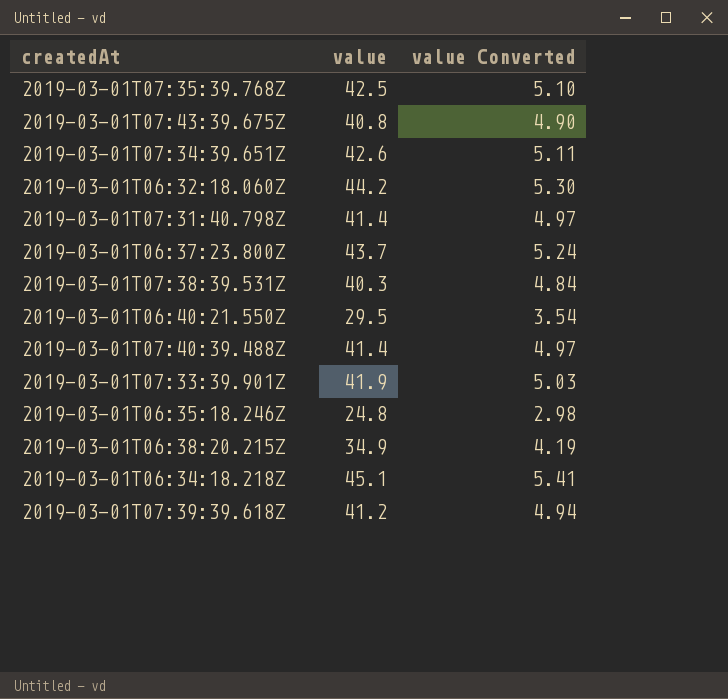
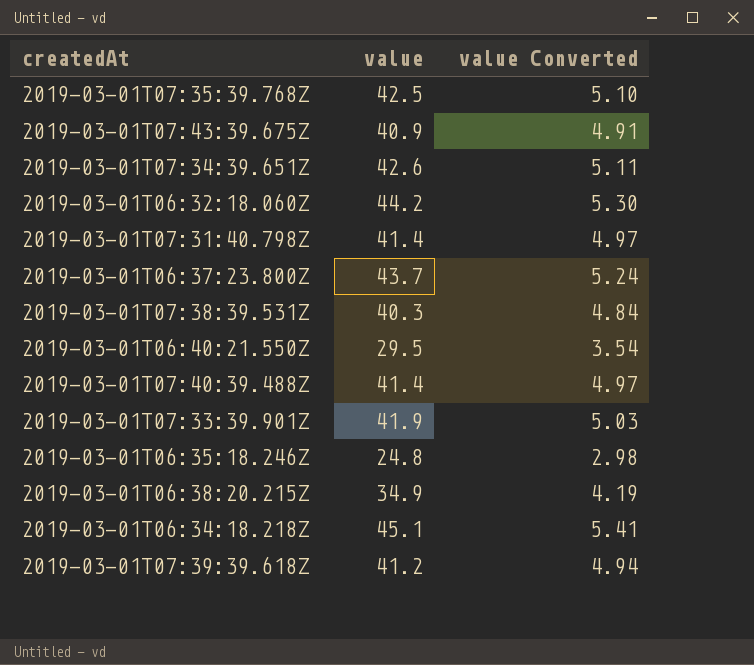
2019-03-01T07:43:39.675Z | value: 40.8 -> 40.9
2019-03-01T07:43:39.675Z | value Converted: 4.90 -> 4.91

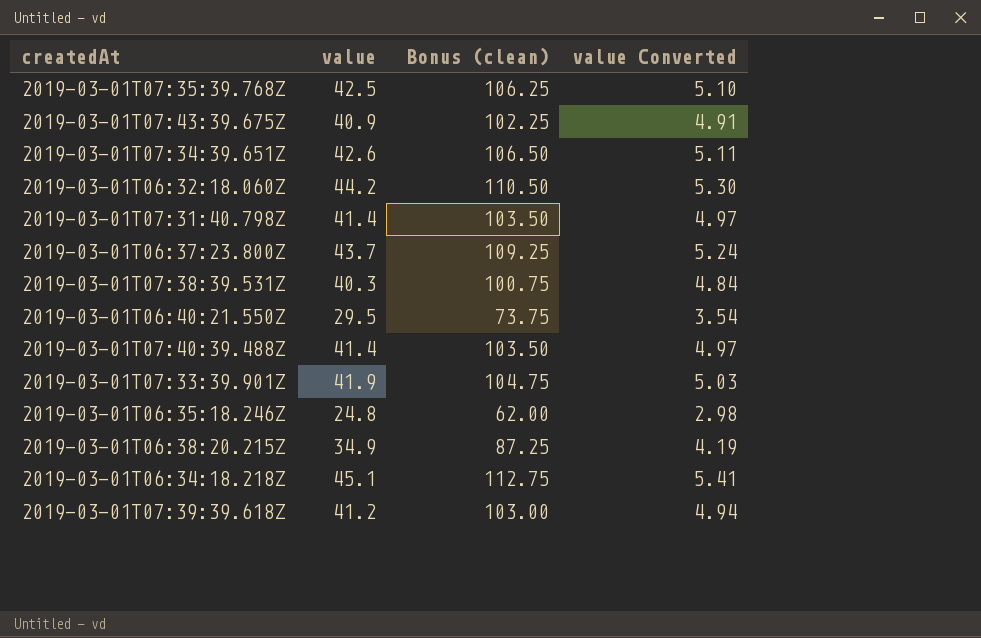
column Bonus (clean) | formula: none -> [value] * 2.5

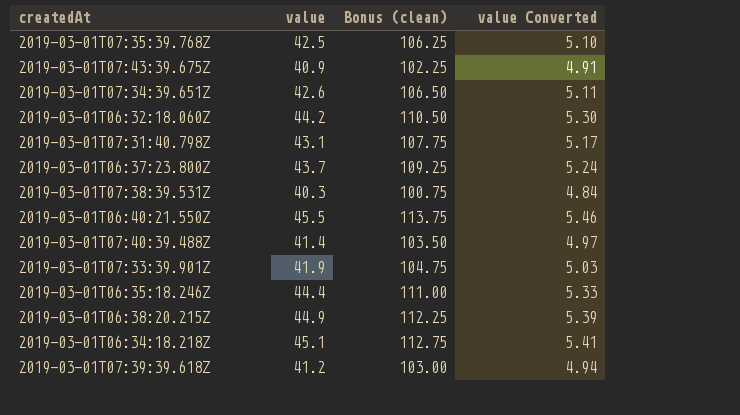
2019-03-01T07:31:40.798Z | value: 41.4 -> 43.1
2019-03-01T07:31:40.798Z | Bonus (clean): 103.50 -> 107.75
2019-03-01T07:31:40.798Z | value Converted: 4.97 -> 5.17
2019-03-01T06:40:21.550Z | value: 29.5 -> 45.5
2019-03-01T06:40:21.550Z | Bonus (clean): 73.75 -> 113.75
2019-03-01T06:40:21.550Z | value Converted: 3.54 -> 5.46
2019-03-01T06:35:18.246Z | value: 24.8 -> 44.4
2019-03-01T06:35:18.246Z | Bonus (clean): 62.00 -> 111.00
2019-03-01T06:35:18.246Z | value Converted: 2.98 -> 5.33
2019-03-01T06:38:20.215Z | value: 34.9 -> 44.9
2019-03-01T06:38:20.215Z | Bonus (clean): 87.25 -> 112.25
2019-03-01T06:38:20.215Z | value Converted: 4.19 -> 5.39

